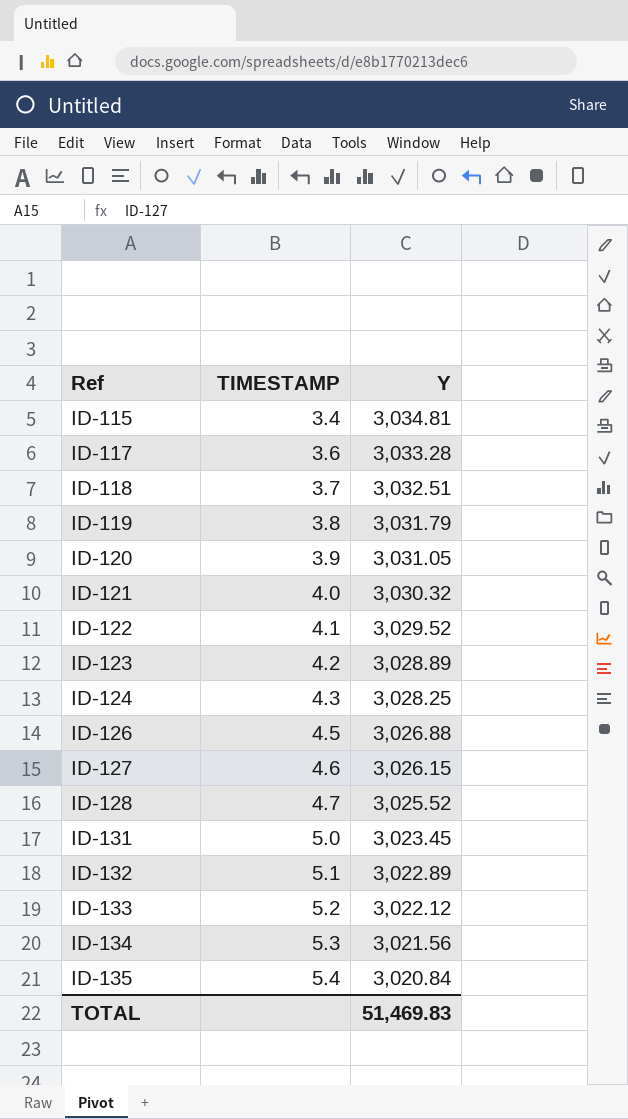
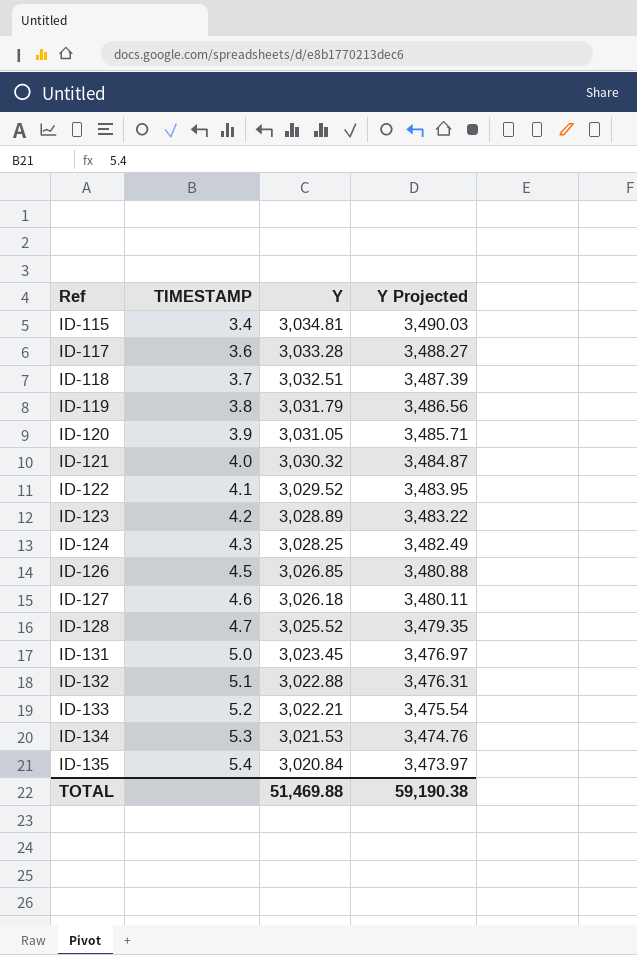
column Y Projected | formula: none -> [Y] * 1.15
ID-126 | Y: 3,026.88 -> 3,026.85
ID-127 | Y: 3,026.15 -> 3,026.18
ID-132 | Y: 3,022.89 -> 3,022.88
ID-133 | Y: 3,022.12 -> 3,022.21
ID-134 | Y: 3,021.56 -> 3,021.53
TOTAL | Y: 51,469.83 -> 51,469.88

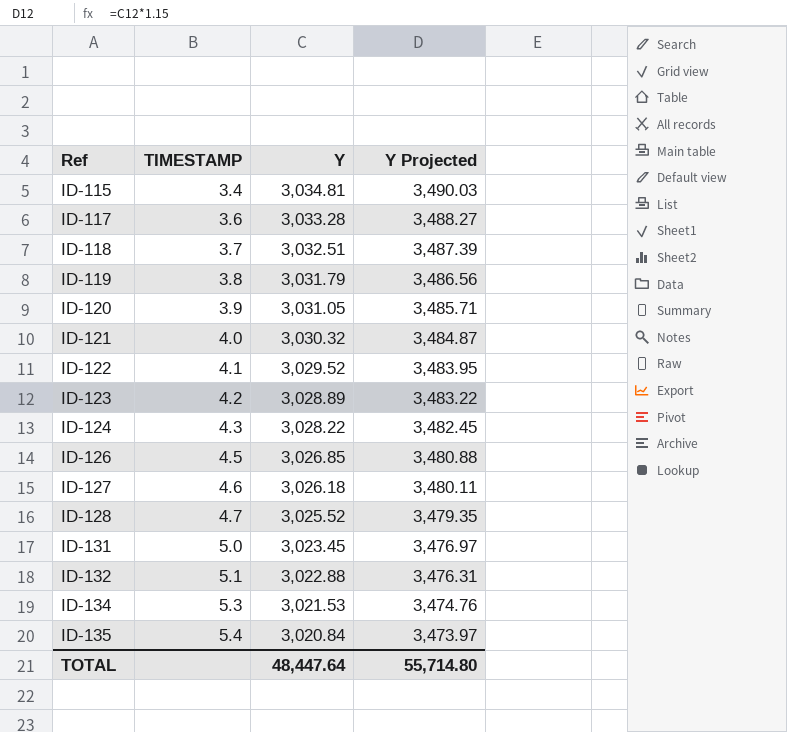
row ID-133: 5.2 | 3,022.21 | 3,475.54 -> none
ID-124 | Y: 3,028.25 -> 3,028.22
ID-124 | Y Projected: 3,482.49 -> 3,482.45
TOTAL | Y: 51,469.88 -> 48,447.64
TOTAL | Y Projected: 59,190.38 -> 55,714.80

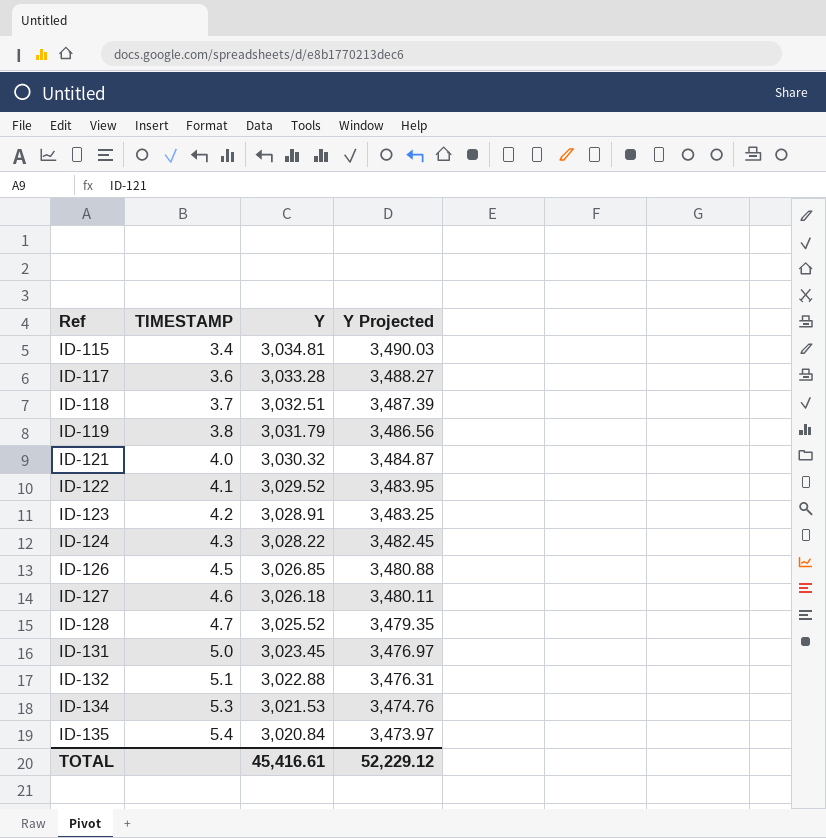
row ID-120: 3.9 | 3,031.05 | 3,485.71 -> none
ID-123 | Y: 3,028.89 -> 3,028.91
ID-123 | Y Projected: 3,483.22 -> 3,483.25
TOTAL | Y: 48,447.64 -> 45,416.61
TOTAL | Y Projected: 55,714.80 -> 52,229.12

